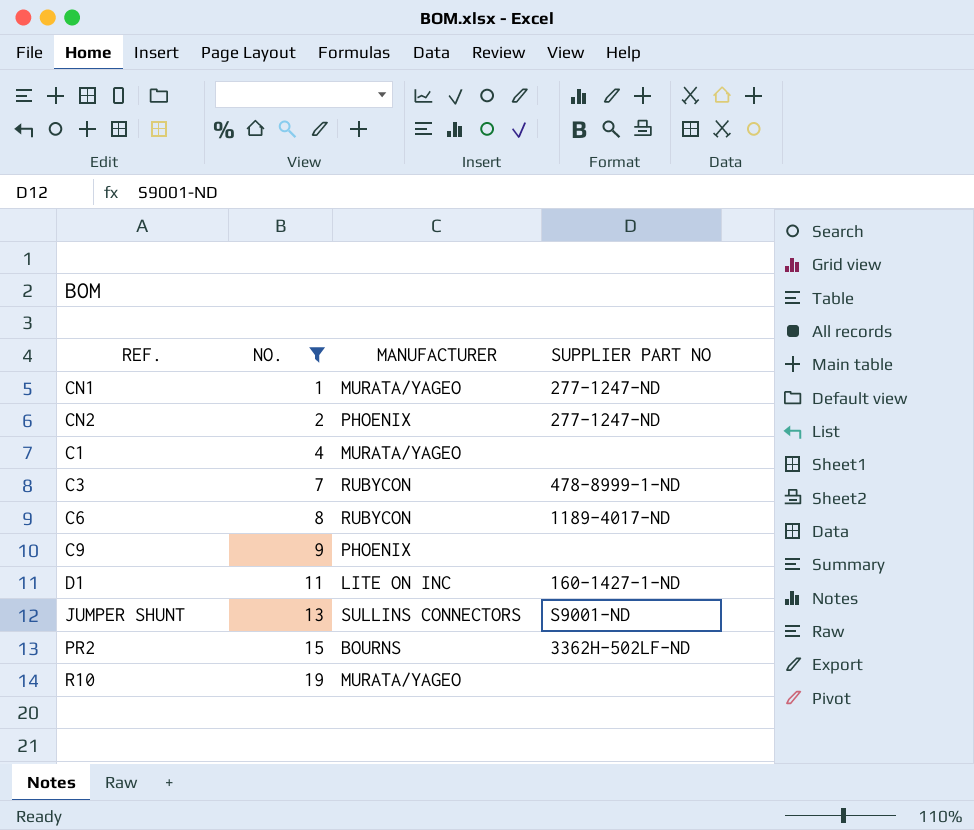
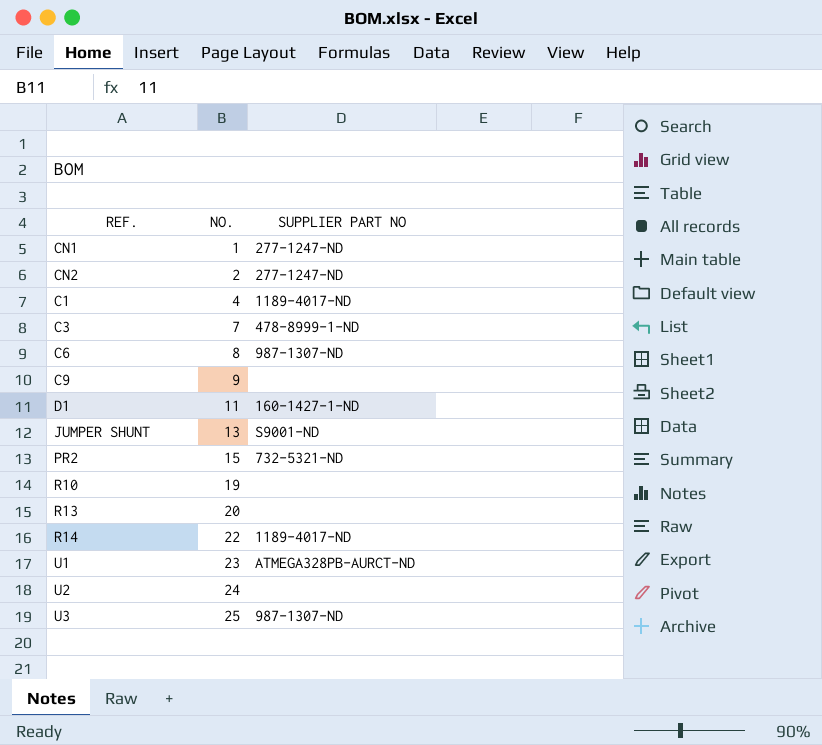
filter: NO. <= 19 -> none
column MANUFACTURER | position: 3 -> none
C1 | SUPPLIER PART NO: none -> 1189-4017-ND
C6 | SUPPLIER PART NO: 1189-4017-ND -> 987-1307-ND
PR2 | SUPPLIER PART NO: 3362H-502LF-ND -> 732-5321-ND

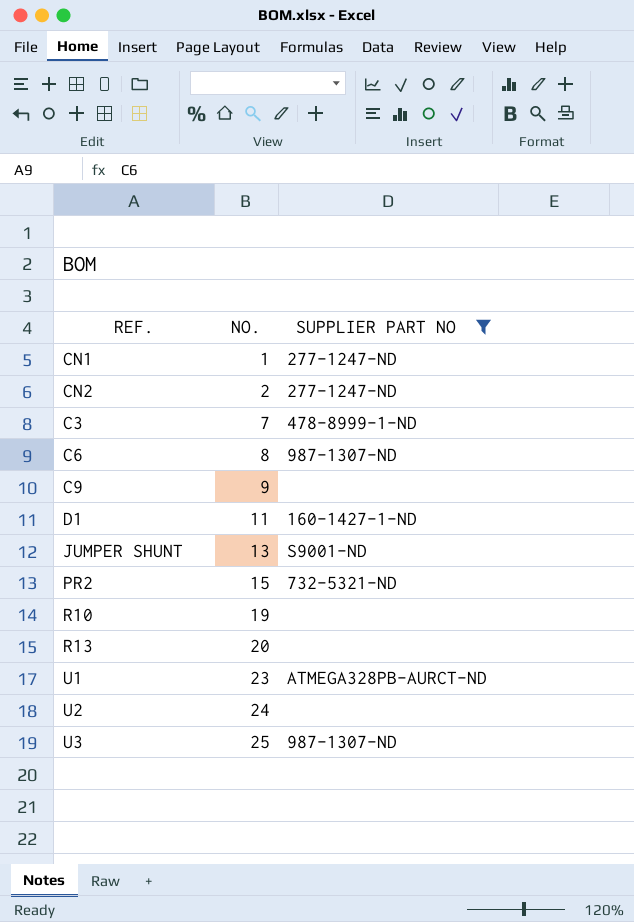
filter: none -> SUPPLIER PART NO != 1189-4017-ND

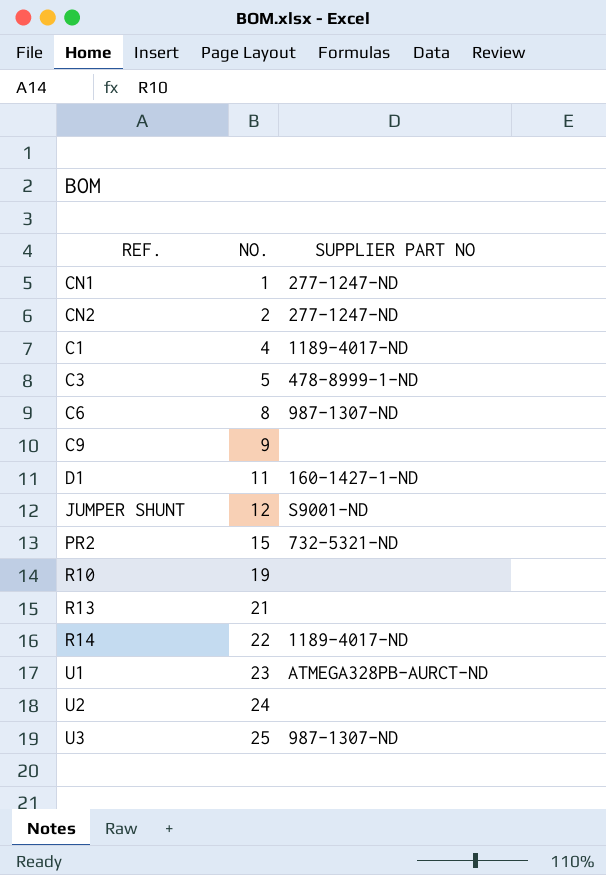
filter: SUPPLIER PART NO != 1189-4017-ND -> none
C3 | NO.: 7 -> 5
JUMPER SHUNT | NO.: 13 -> 12
R13 | NO.: 20 -> 21

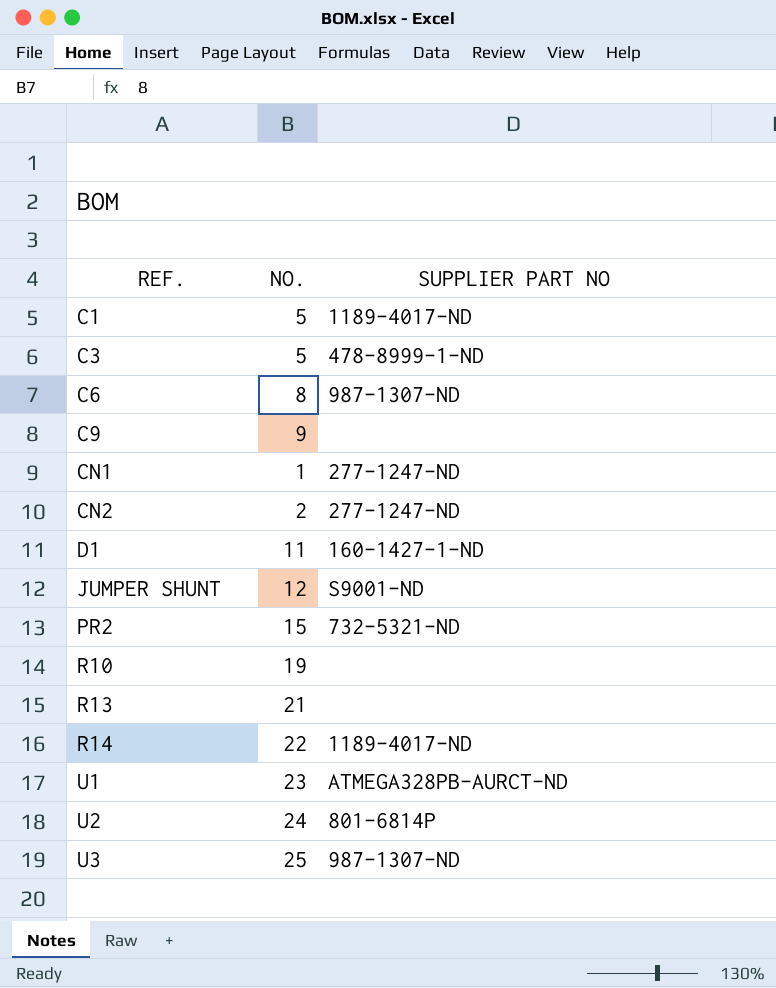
row order: NO. ascending -> REF. ascending
C1 | NO.: 4 -> 5
U2 | SUPPLIER PART NO: none -> 801-6814P

